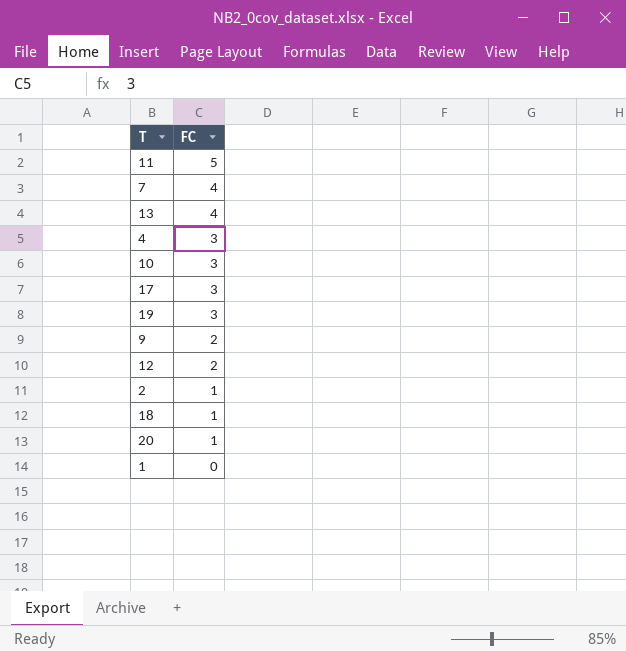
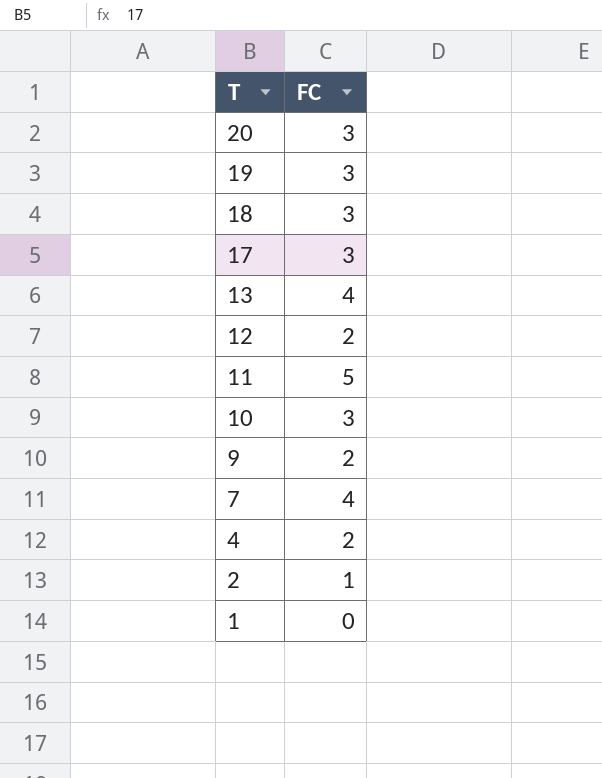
row order: FC descending -> T descending
20 | FC: 1 -> 3
18 | FC: 1 -> 3
4 | FC: 3 -> 2

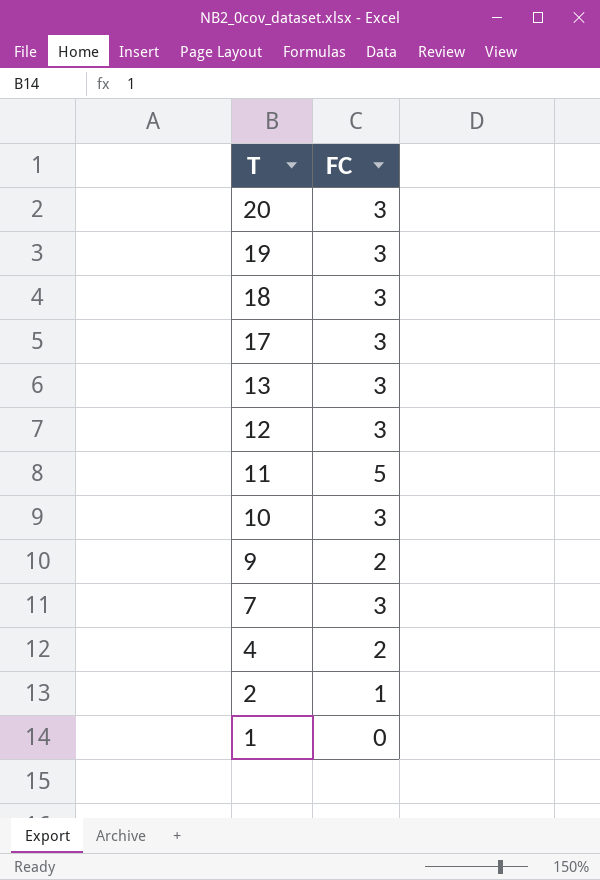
13 | FC: 4 -> 3
12 | FC: 2 -> 3
7 | FC: 4 -> 3

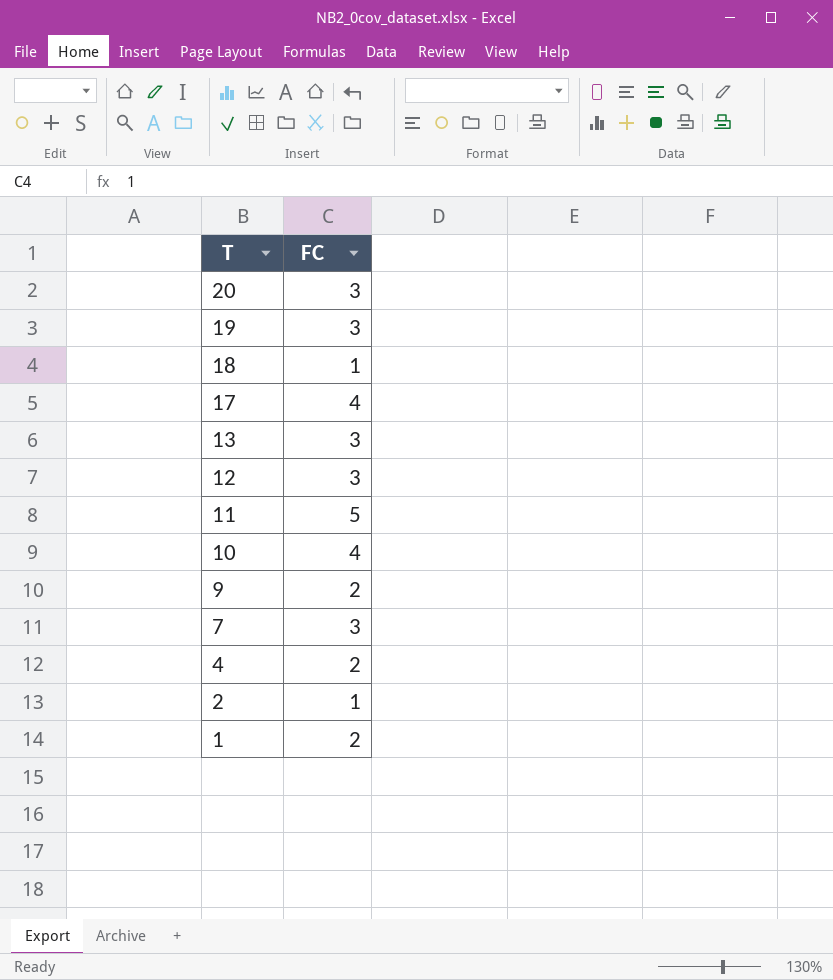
18 | FC: 3 -> 1
17 | FC: 3 -> 4
10 | FC: 3 -> 4
1 | FC: 0 -> 2

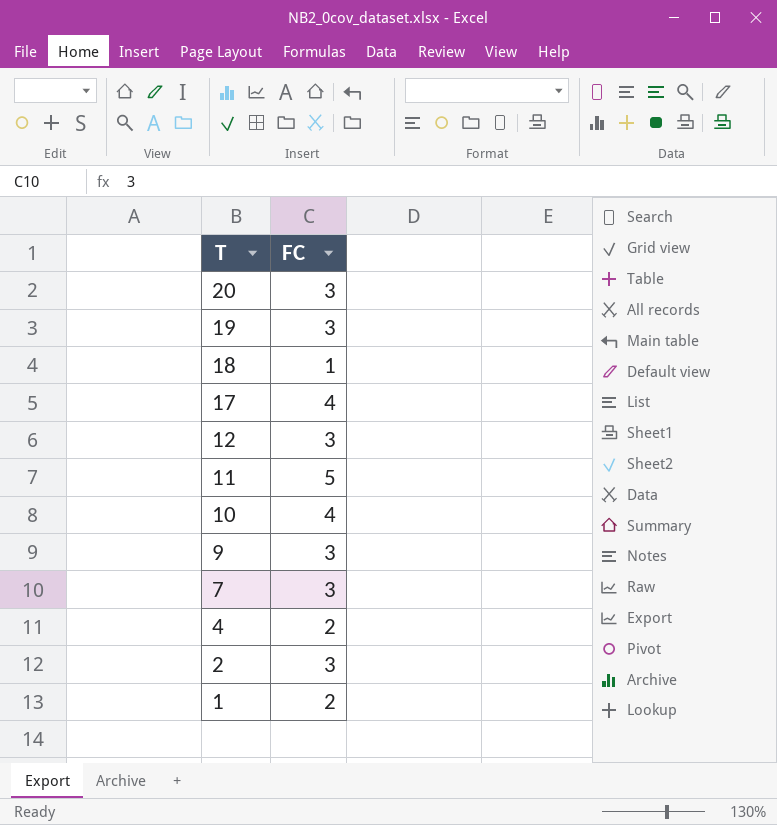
row 13: 3 -> none
9 | FC: 2 -> 3
2 | FC: 1 -> 3

